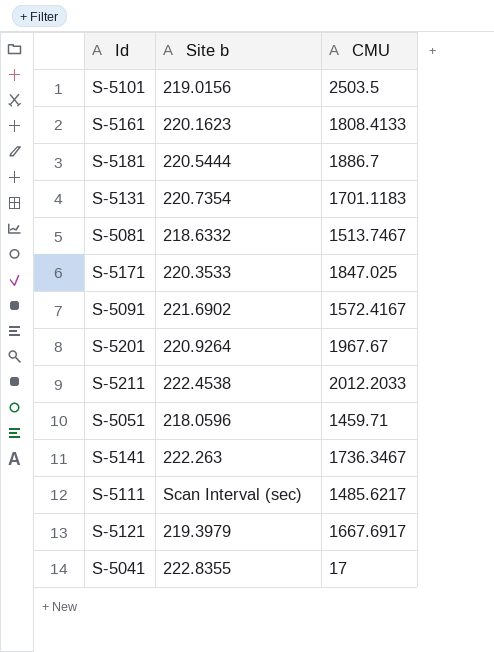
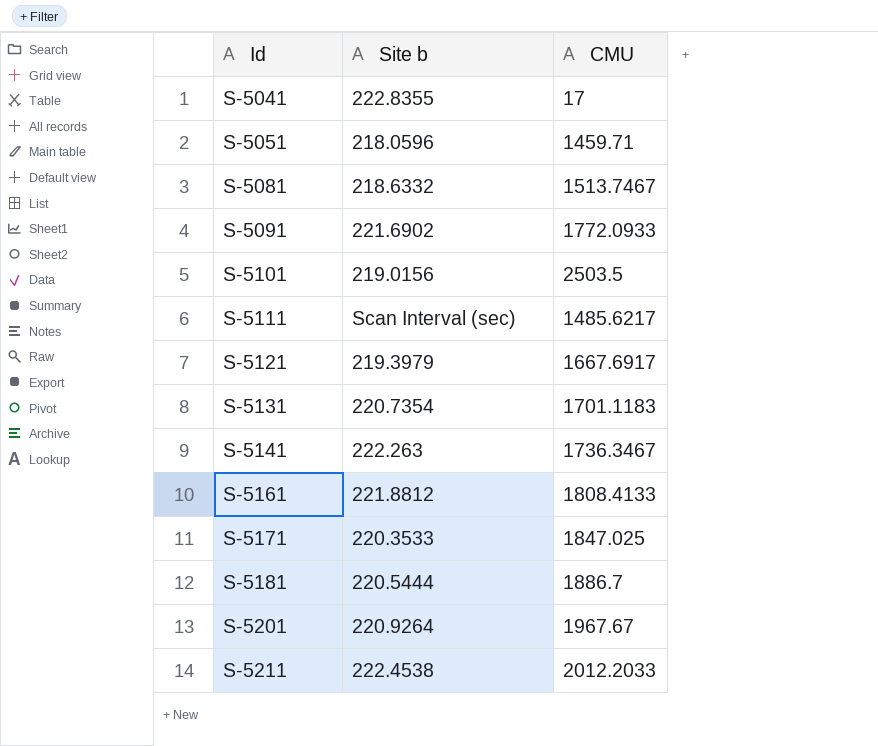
row order: none -> Id ascending
S-5091 | CMU: 1572.4167 -> 1772.0933
S-5161 | Site b: 220.1623 -> 221.8812

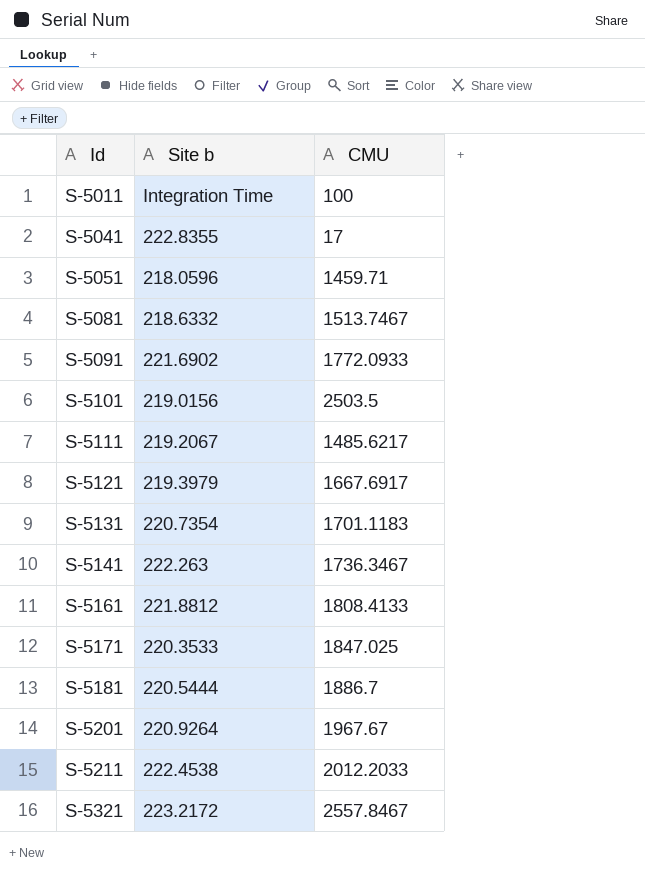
row S-5011: none -> Integration Time | 100
S-5111 | Site b: Scan Interval (sec) -> 219.2067
row S-5321: none -> 223.2172 | 2557.8467

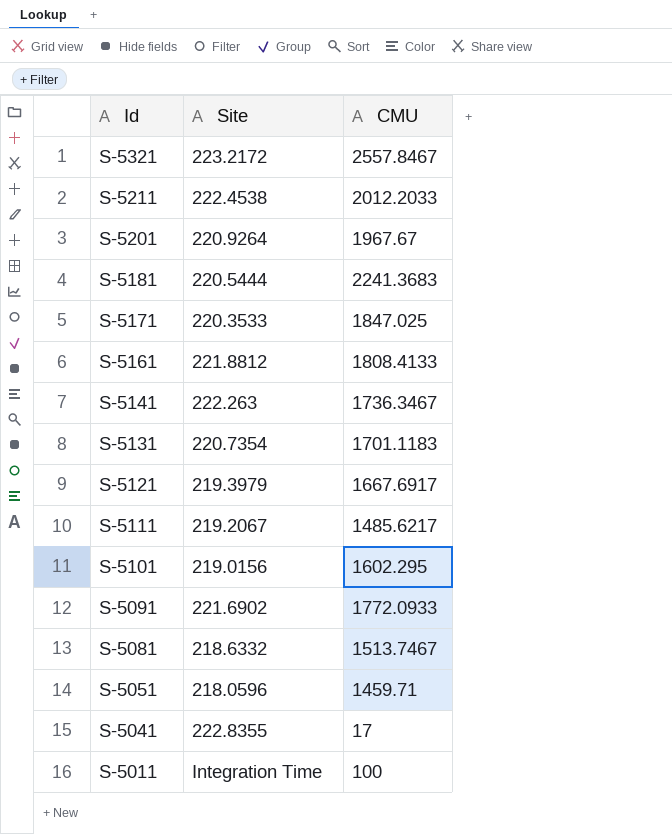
row order: Id ascending -> Id descending
column name: Site b -> Site
S-5181 | CMU: 1886.7 -> 2241.3683
S-5101 | CMU: 2503.5 -> 1602.295

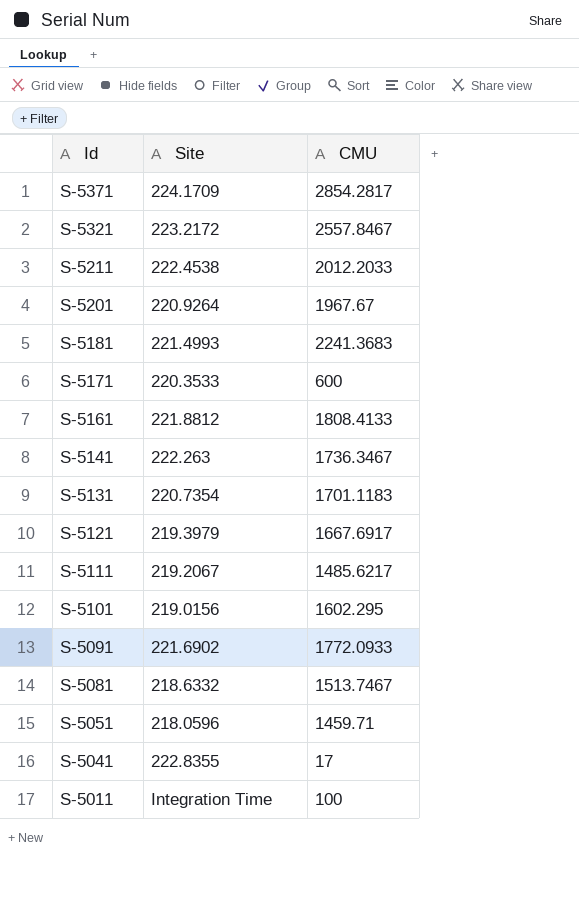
row S-5371: none -> 224.1709 | 2854.2817
S-5181 | Site: 220.5444 -> 221.4993
S-5171 | CMU: 1847.025 -> 600

